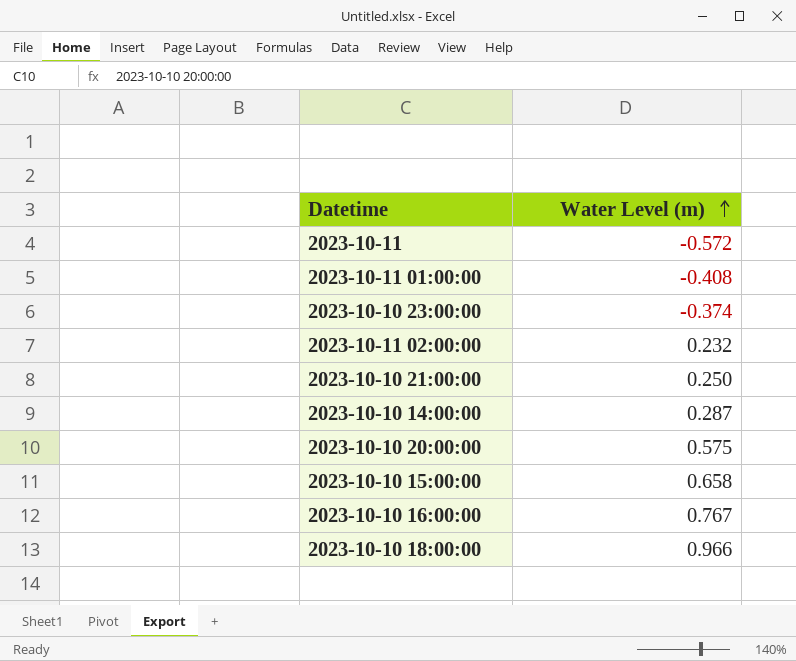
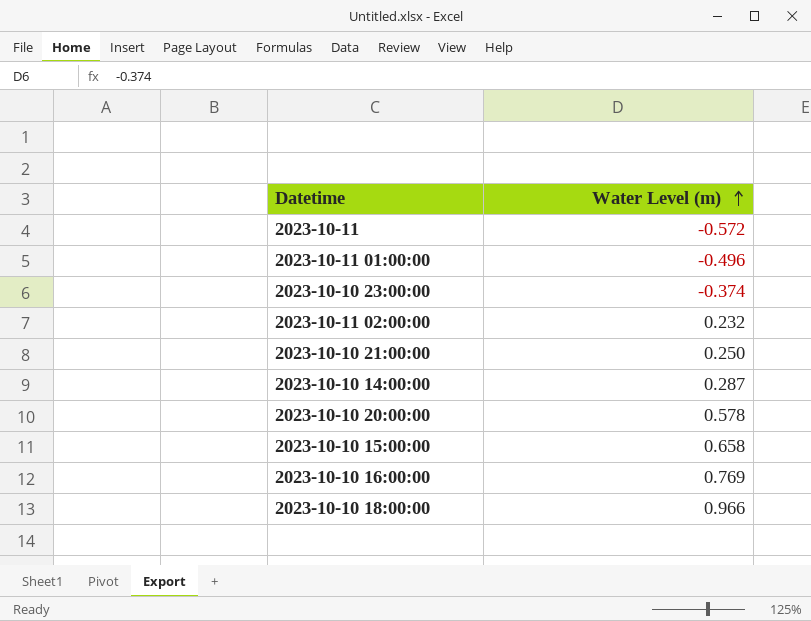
2023-10-11 01:00:00 | Water Level (m): -0.408 -> -0.496
2023-10-10 20:00:00 | Water Level (m): 0.575 -> 0.578
2023-10-10 16:00:00 | Water Level (m): 0.767 -> 0.769

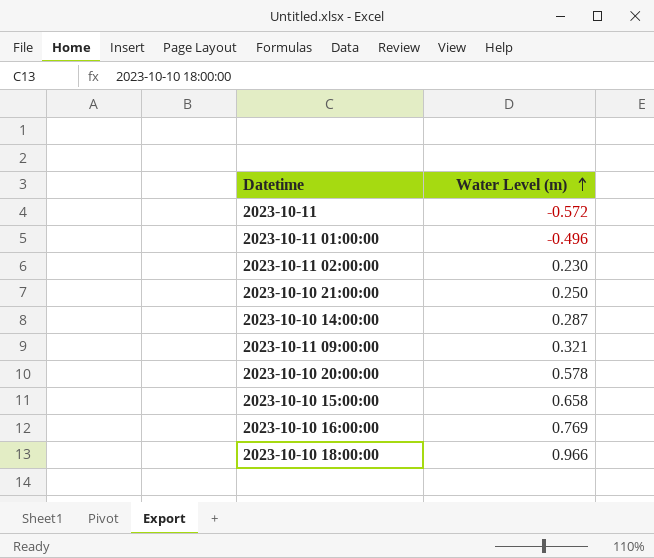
row 2023-10-10 23:00:00: -0.374 -> none
2023-10-11 02:00:00 | Water Level (m): 0.232 -> 0.230
row 2023-10-11 09:00:00: none -> 0.321

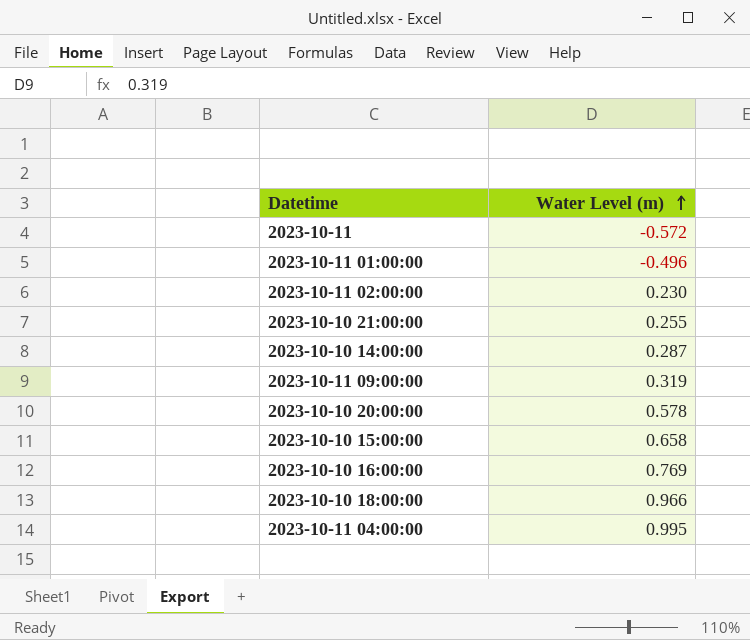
2023-10-10 21:00:00 | Water Level (m): 0.250 -> 0.255
2023-10-11 09:00:00 | Water Level (m): 0.321 -> 0.319
row 2023-10-11 04:00:00: none -> 0.995

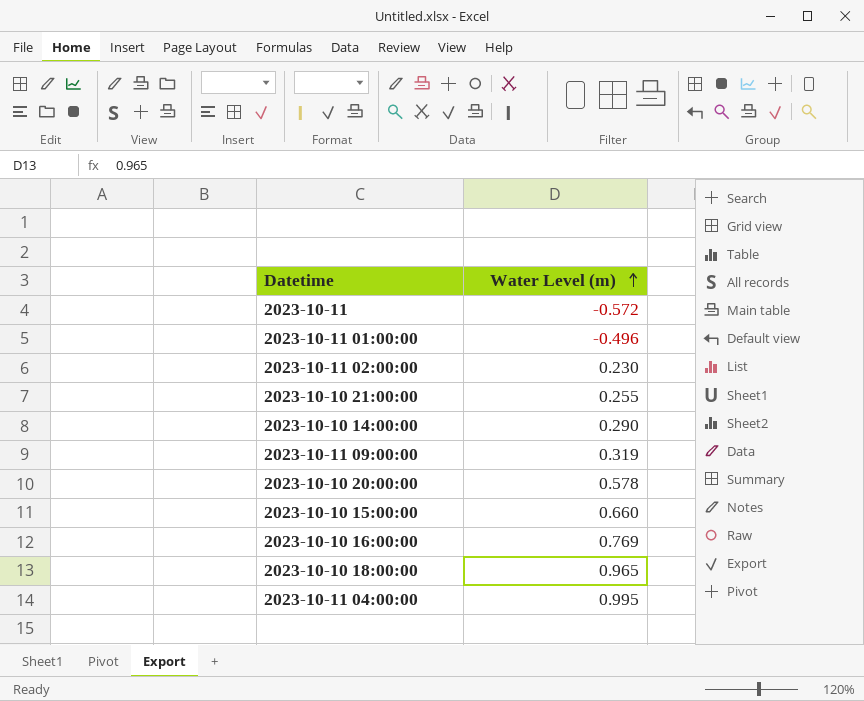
2023-10-10 14:00:00 | Water Level (m): 0.287 -> 0.290
2023-10-10 15:00:00 | Water Level (m): 0.658 -> 0.660
2023-10-10 18:00:00 | Water Level (m): 0.966 -> 0.965

